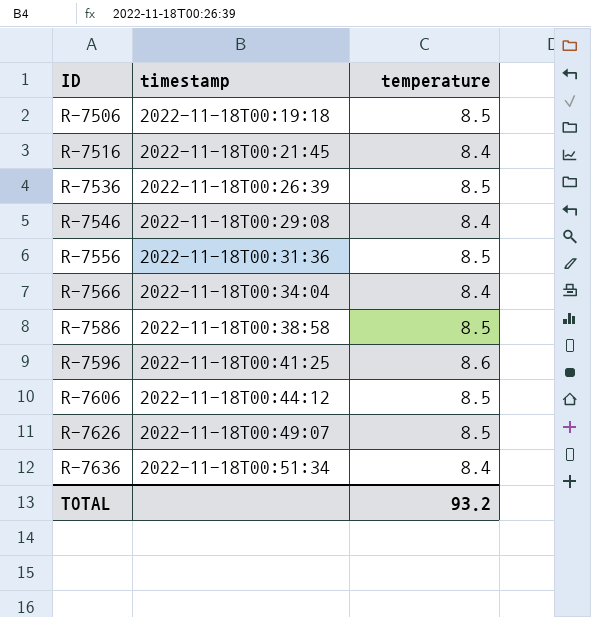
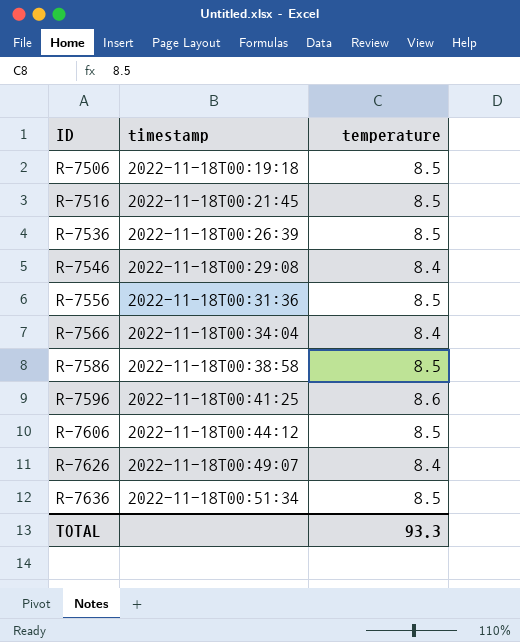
R-7516 | temperature: 8.4 -> 8.5
R-7626 | temperature: 8.5 -> 8.4
R-7636 | temperature: 8.4 -> 8.5
TOTAL | temperature: 93.2 -> 93.3

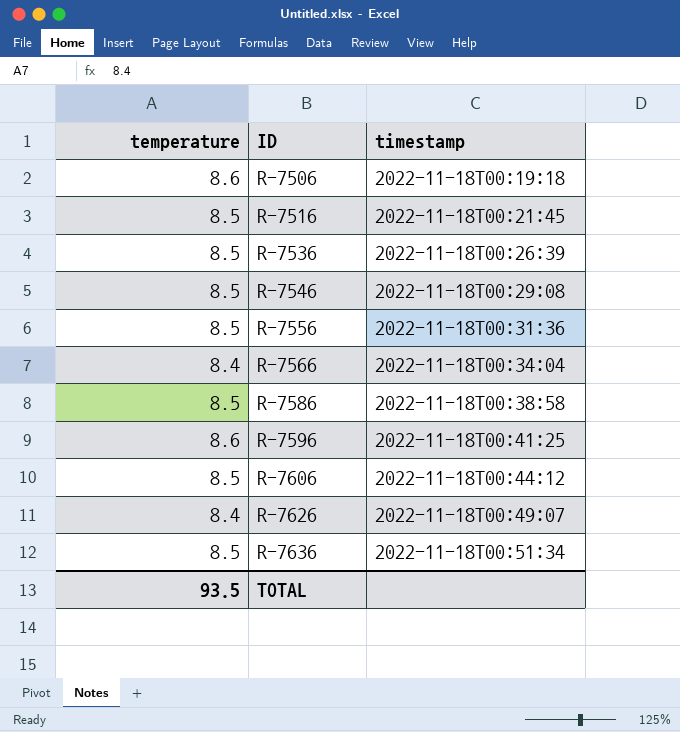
column temperature | position: 3 -> 1
R-7506 | temperature: 8.5 -> 8.6
R-7546 | temperature: 8.4 -> 8.5
TOTAL | temperature: 93.3 -> 93.5

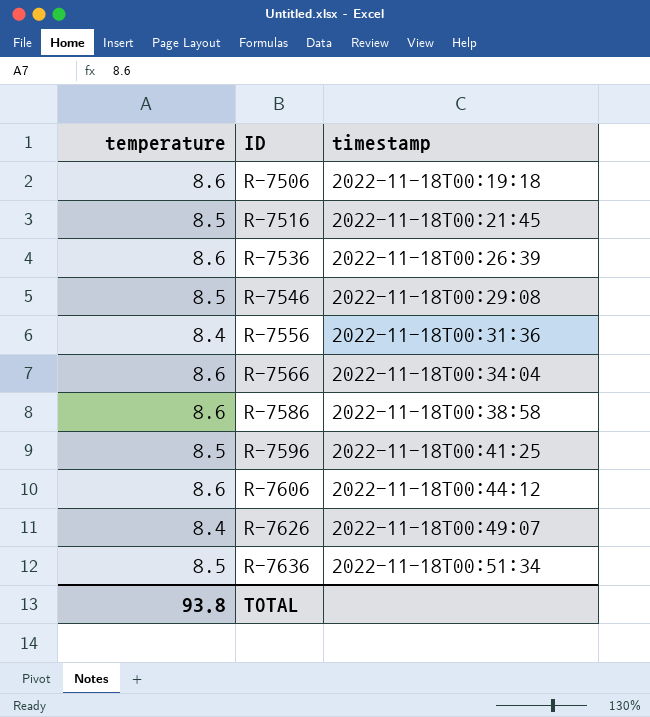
R-7536 | temperature: 8.5 -> 8.6
R-7556 | temperature: 8.5 -> 8.4
R-7566 | temperature: 8.4 -> 8.6
R-7586 | temperature: 8.5 -> 8.6
R-7596 | temperature: 8.6 -> 8.5
R-7606 | temperature: 8.5 -> 8.6
TOTAL | temperature: 93.5 -> 93.8

